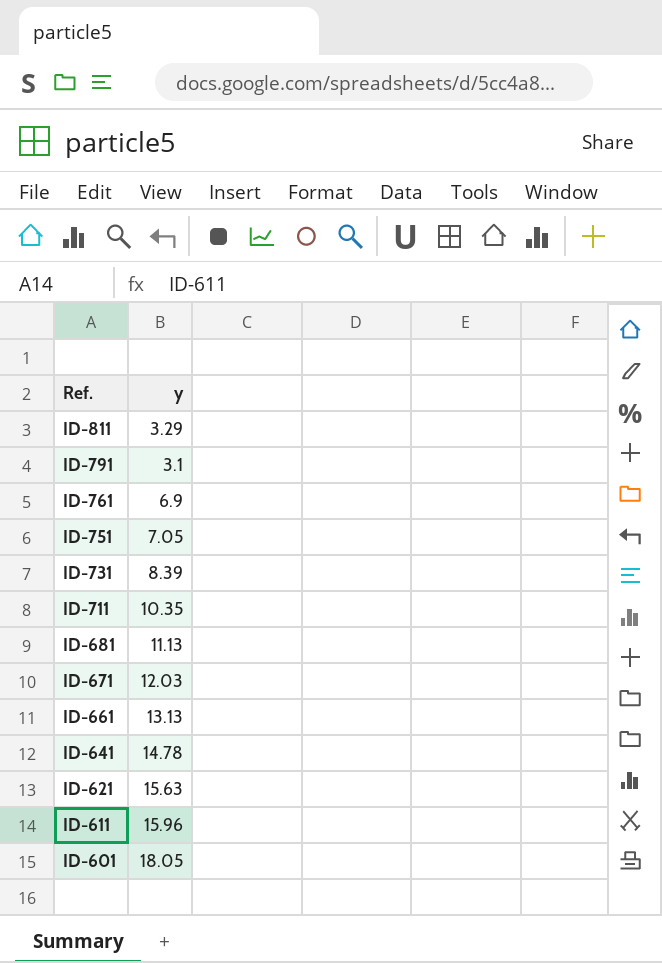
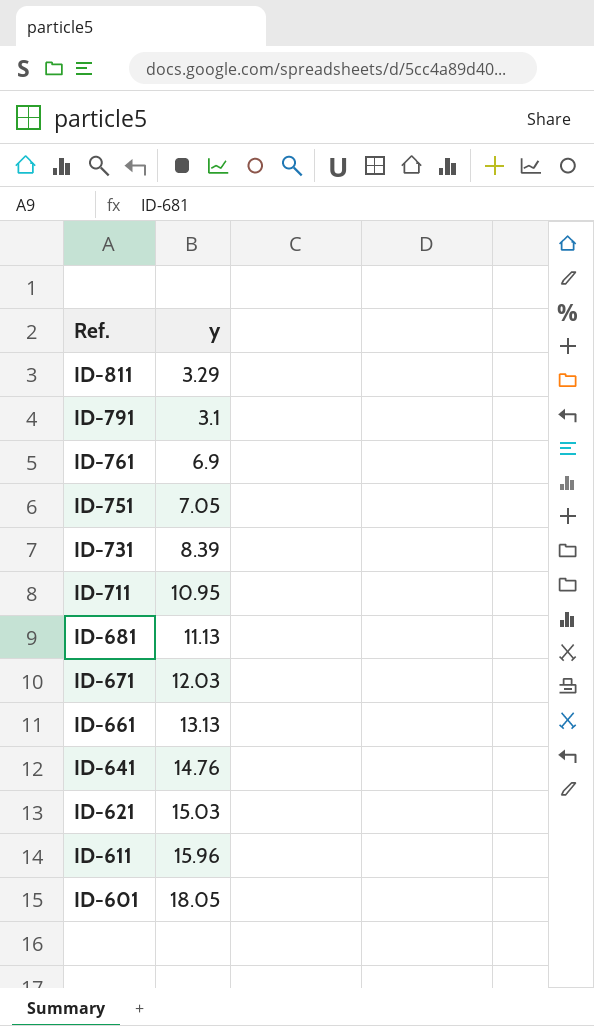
ID-711 | y: 10.35 -> 10.95
ID-641 | y: 14.78 -> 14.76
ID-621 | y: 15.63 -> 15.03

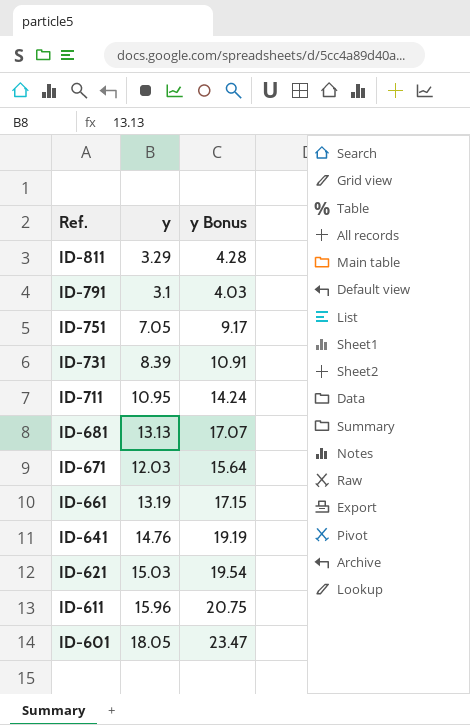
column y Bonus | formula: none -> [y] * 1.3
row ID-761: 6.9 -> none
ID-681 | y: 11.13 -> 13.13
ID-661 | y: 13.13 -> 13.19

